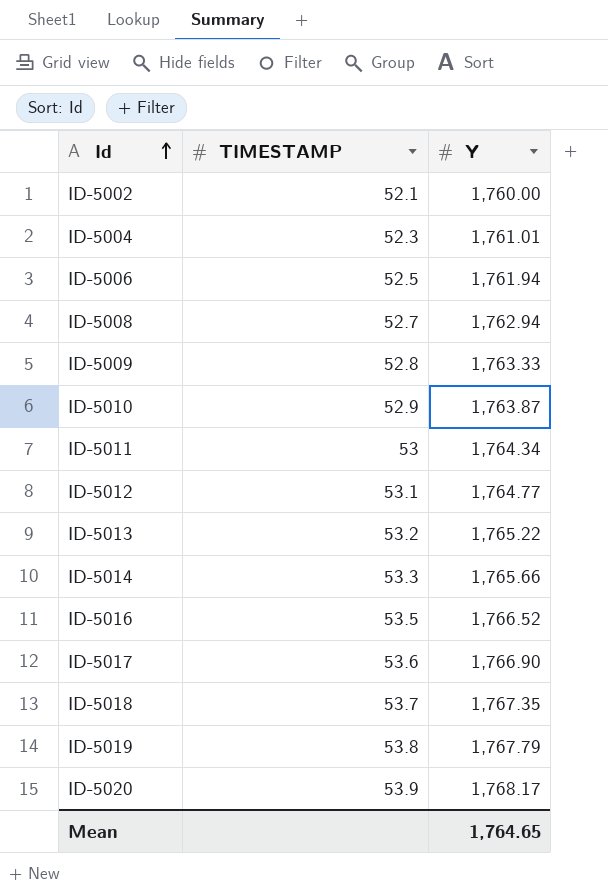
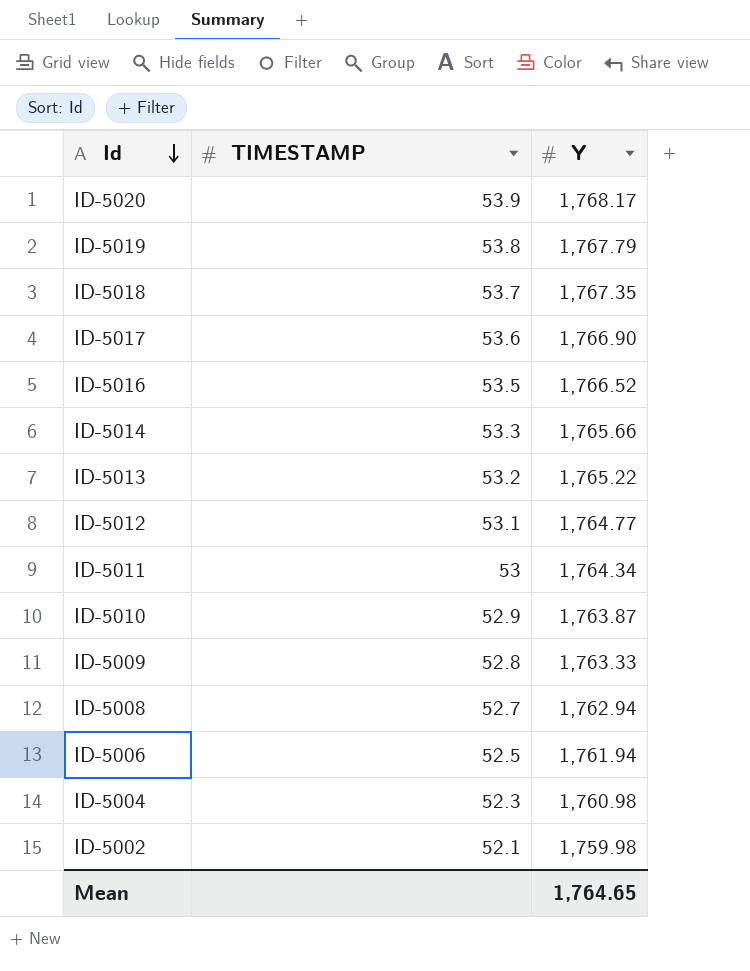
row order: Id ascending -> Id descending
ID-5004 | Y: 1,761.01 -> 1,760.98
ID-5002 | Y: 1,760.00 -> 1,759.98

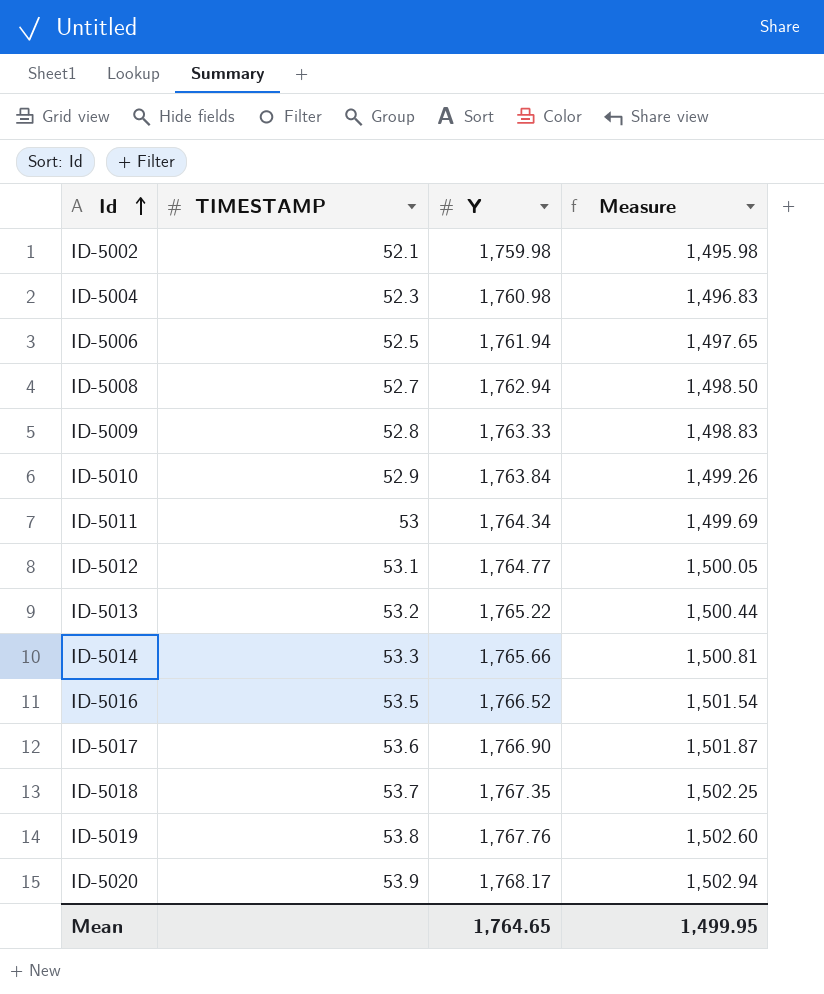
row order: Id descending -> Id ascending
column Measure | formula: none -> [Y] * 0.85
ID-5010 | Y: 1,763.87 -> 1,763.84
ID-5019 | Y: 1,767.79 -> 1,767.76

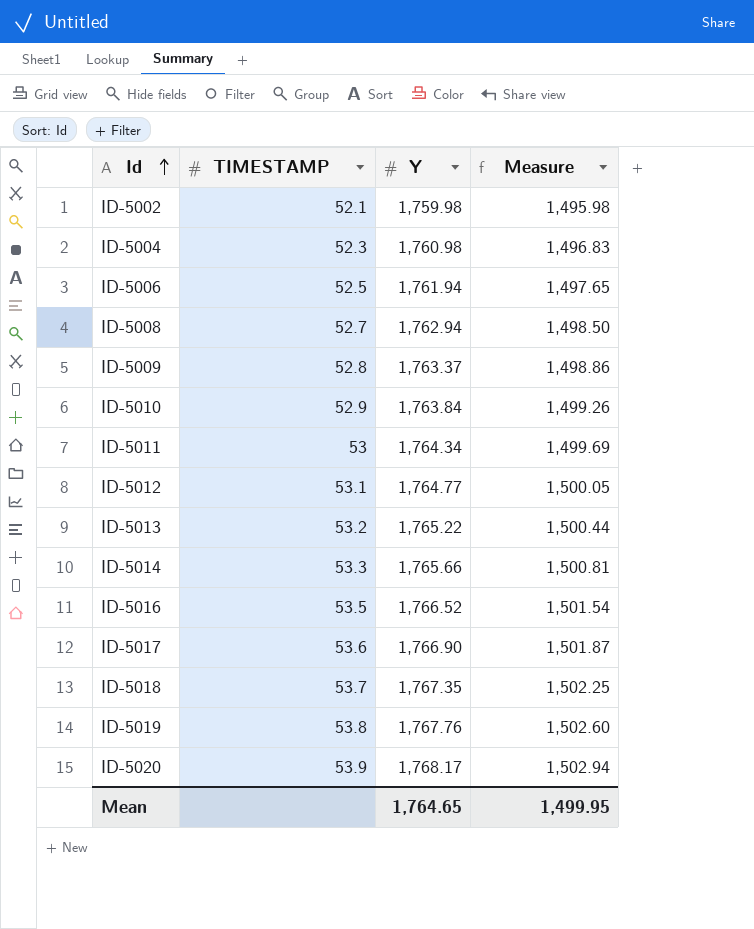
ID-5009 | Y: 1,763.33 -> 1,763.37
ID-5009 | Measure: 1,498.83 -> 1,498.86

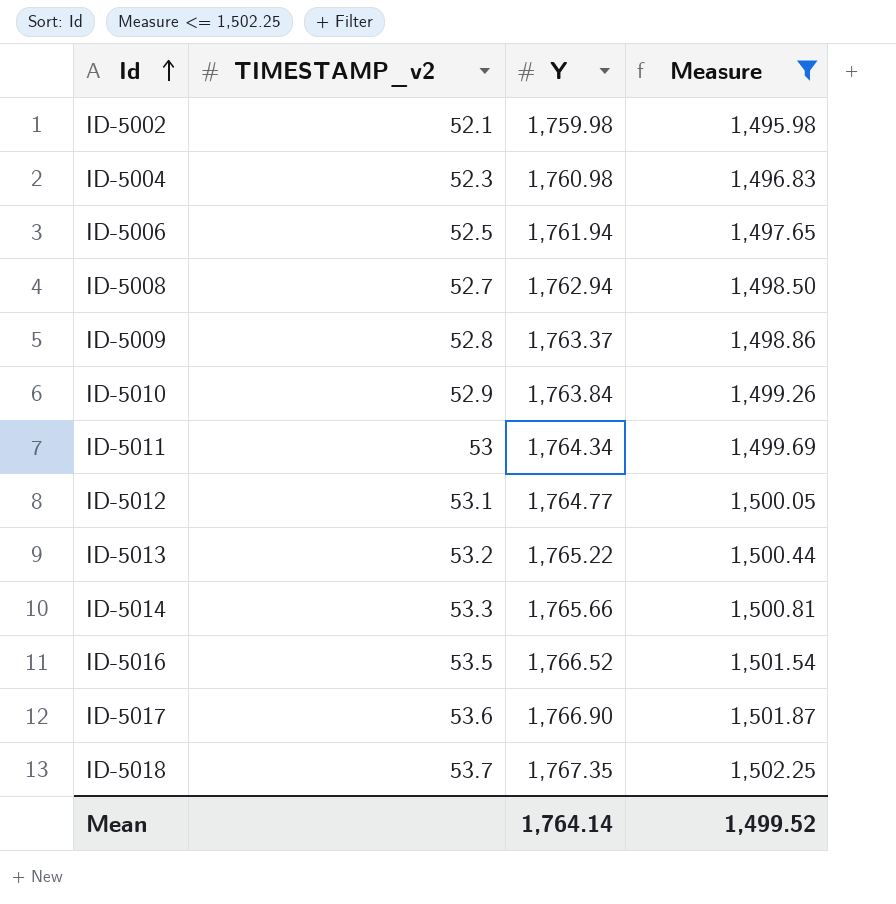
filter: none -> Measure <= 1,502.25
column name: TIMESTAMP -> TIMESTAMP_v2
Mean | Y: 1,764.65 -> 1,764.14
Mean | Measure: 1,499.95 -> 1,499.52

